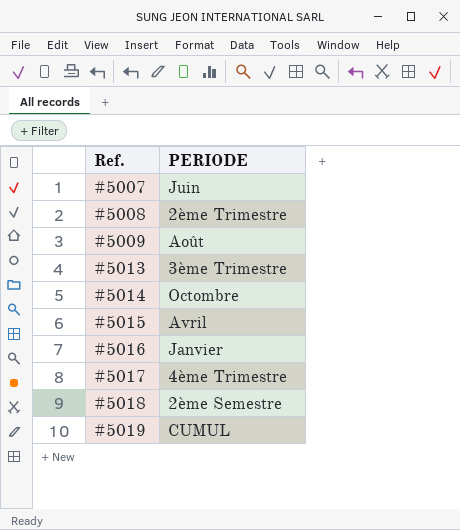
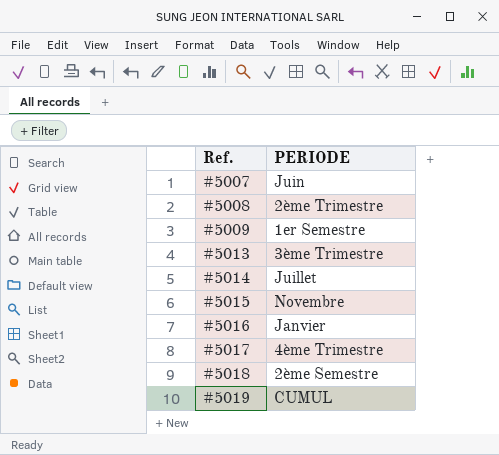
#5009 | PERIODE: Août -> 1er Semestre
#5014 | PERIODE: Octombre -> Juillet
#5015 | PERIODE: Avril -> Novembre

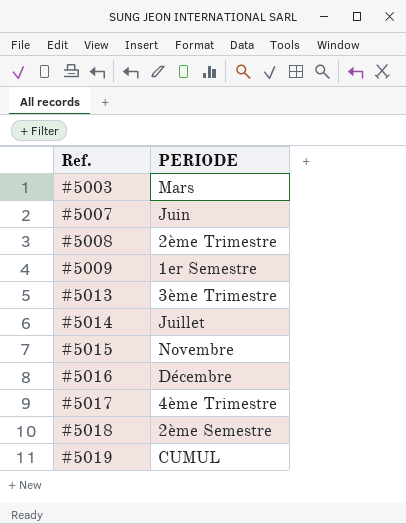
row #5003: none -> Mars
#5016 | PERIODE: Janvier -> Décembre

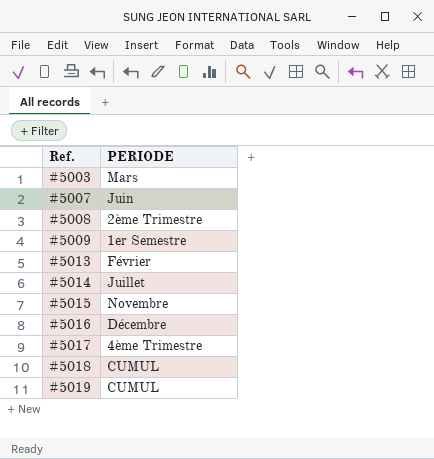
#5013 | PERIODE: 3ème Trimestre -> Février
#5018 | PERIODE: 2ème Semestre -> CUMUL

